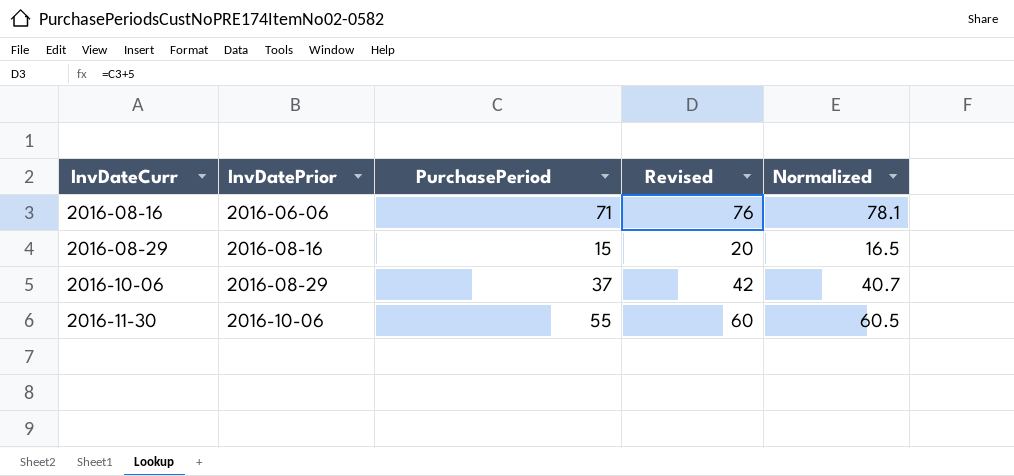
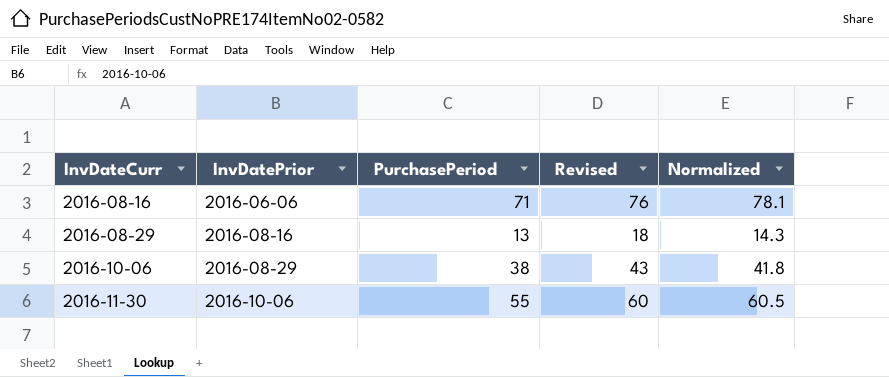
2016-08-29 | PurchasePeriod: 15 -> 13
2016-08-29 | Revised: 20 -> 18
2016-08-29 | Normalized: 16.5 -> 14.3
2016-10-06 | PurchasePeriod: 37 -> 38
2016-10-06 | Revised: 42 -> 43
2016-10-06 | Normalized: 40.7 -> 41.8

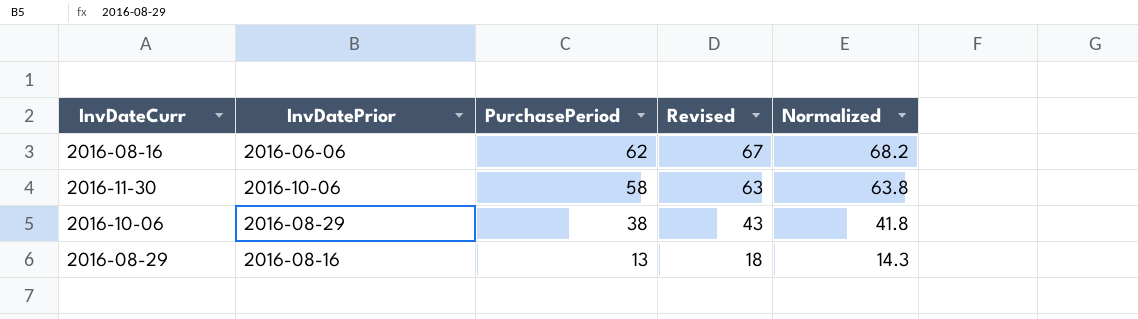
row order: InvDateCurr ascending -> PurchasePeriod descending
2016-08-16 | PurchasePeriod: 71 -> 62
2016-08-16 | Revised: 76 -> 67
2016-08-16 | Normalized: 78.1 -> 68.2
2016-11-30 | PurchasePeriod: 55 -> 58
2016-11-30 | Revised: 60 -> 63
2016-11-30 | Normalized: 60.5 -> 63.8

